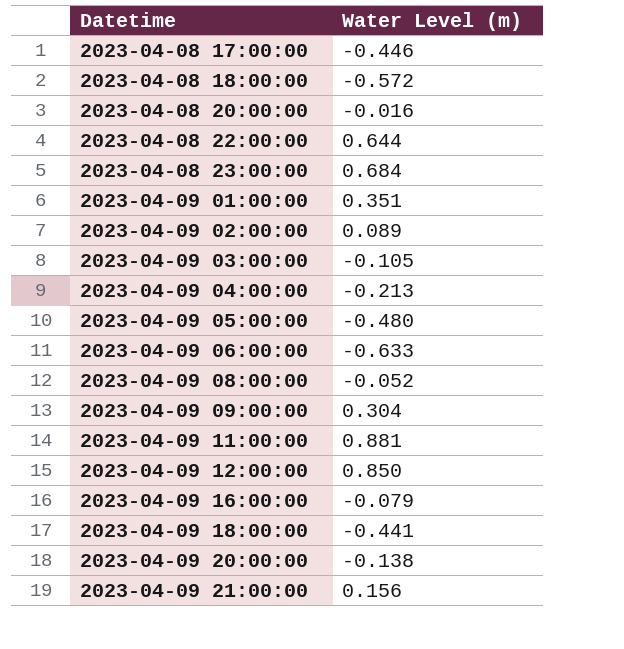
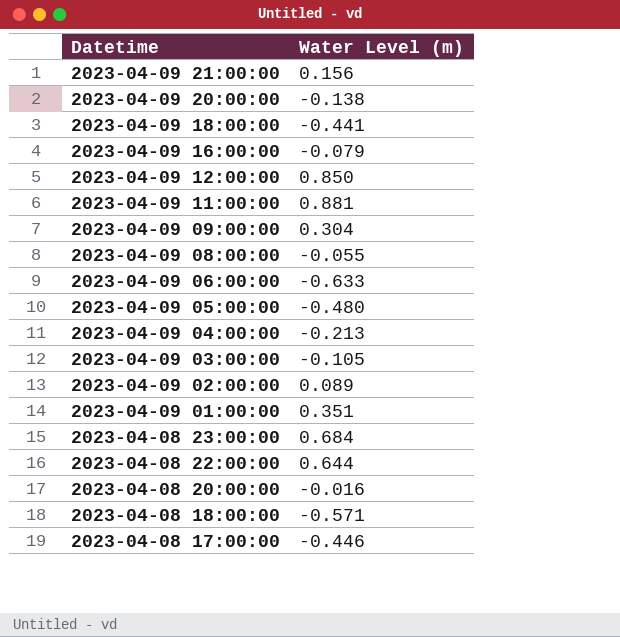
row order: Datetime ascending -> Datetime descending
2023-04-09 08:00:00 | Water Level (m): -0.052 -> -0.055
2023-04-08 18:00:00 | Water Level (m): -0.572 -> -0.571

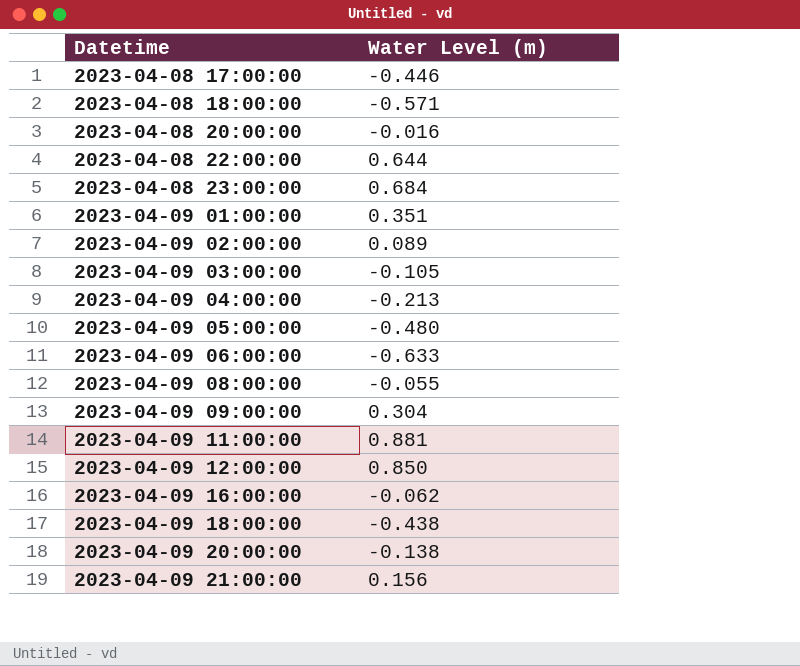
row order: Datetime descending -> Datetime ascending
2023-04-09 16:00:00 | Water Level (m): -0.079 -> -0.062
2023-04-09 18:00:00 | Water Level (m): -0.441 -> -0.438

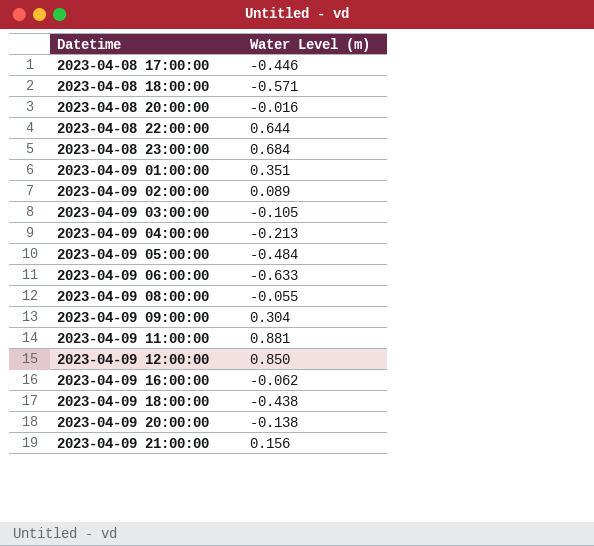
2023-04-09 05:00:00 | Water Level (m): -0.480 -> -0.484

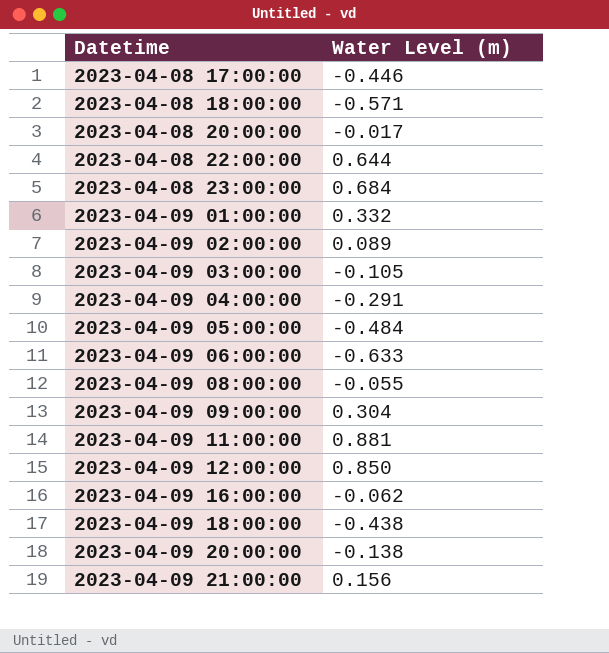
2023-04-08 20:00:00 | Water Level (m): -0.016 -> -0.017
2023-04-09 01:00:00 | Water Level (m): 0.351 -> 0.332
2023-04-09 04:00:00 | Water Level (m): -0.213 -> -0.291

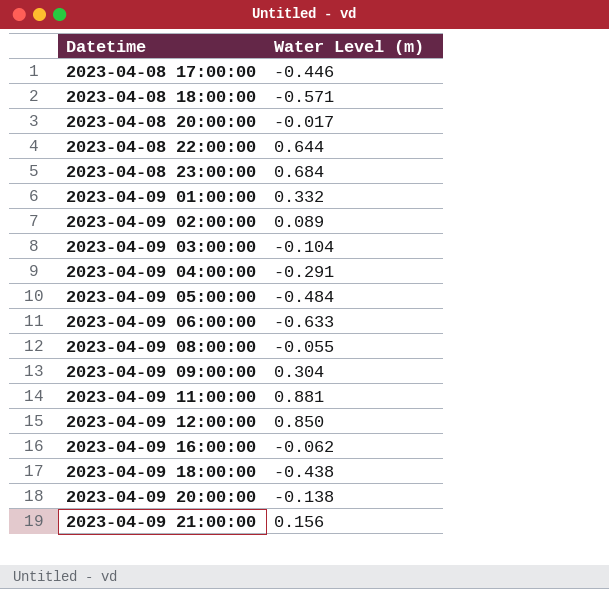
2023-04-09 03:00:00 | Water Level (m): -0.105 -> -0.104

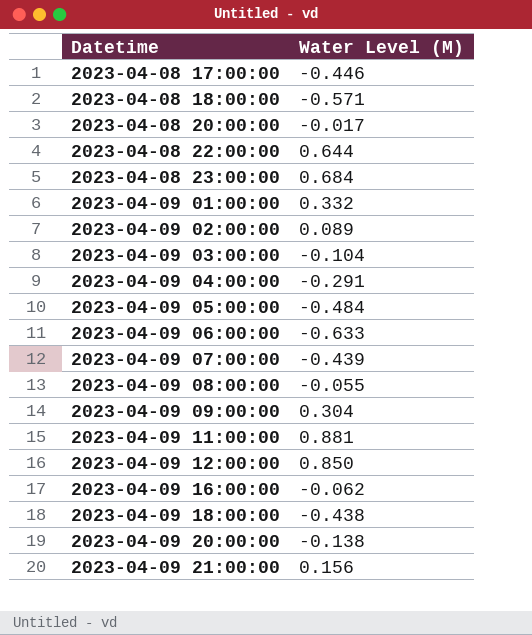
column name: Water Level (m) -> Water Level (M)
row 2023-04-09 07:00:00: none -> -0.439

